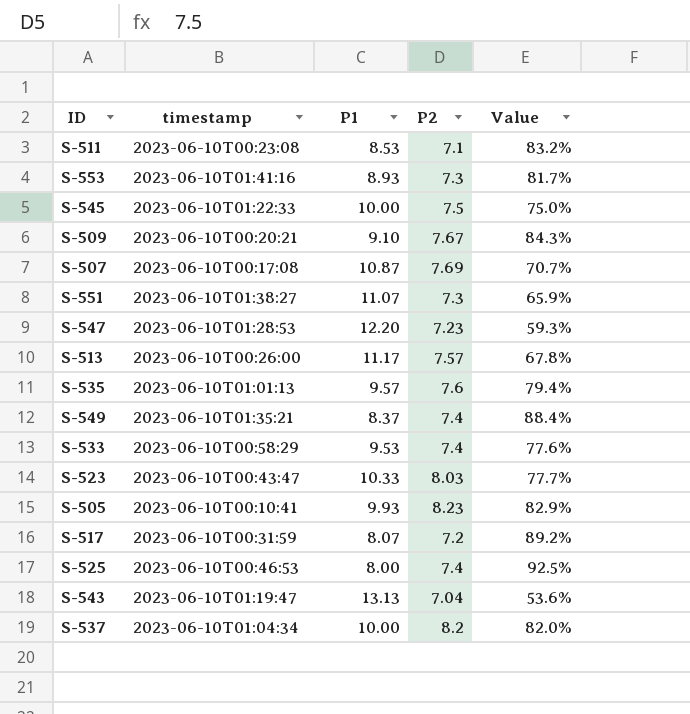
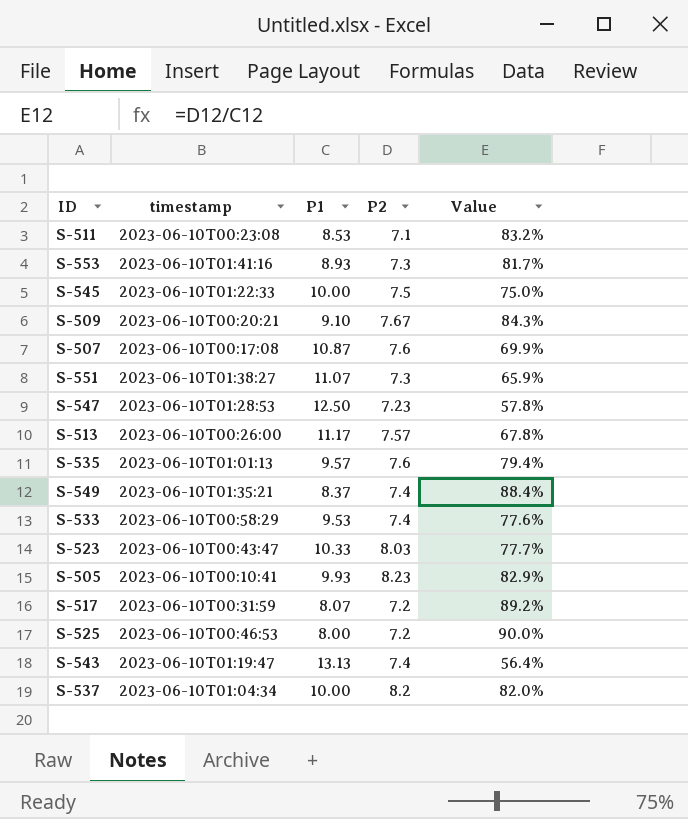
S-507 | P2: 7.69 -> 7.6
S-507 | Value: 70.7% -> 69.9%
S-547 | P1: 12.20 -> 12.50
S-547 | Value: 59.3% -> 57.8%
S-525 | P2: 7.4 -> 7.2
S-525 | Value: 92.5% -> 90.0%
S-543 | P2: 7.04 -> 7.4
S-543 | Value: 53.6% -> 56.4%

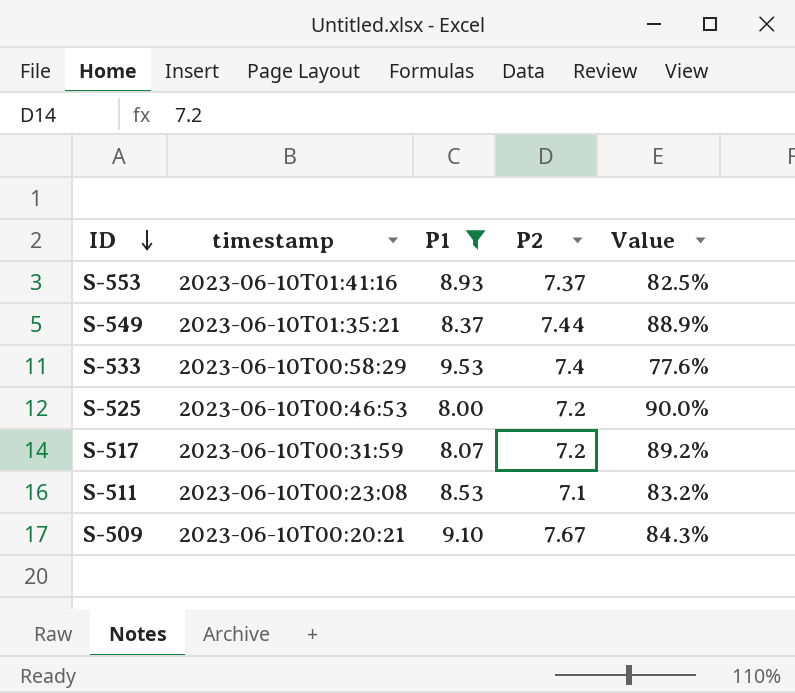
filter: none -> P1 <= 9.53
row order: none -> ID descending
S-553 | P2: 7.3 -> 7.37
S-553 | Value: 81.7% -> 82.5%
S-549 | P2: 7.4 -> 7.44
S-549 | Value: 88.4% -> 88.9%

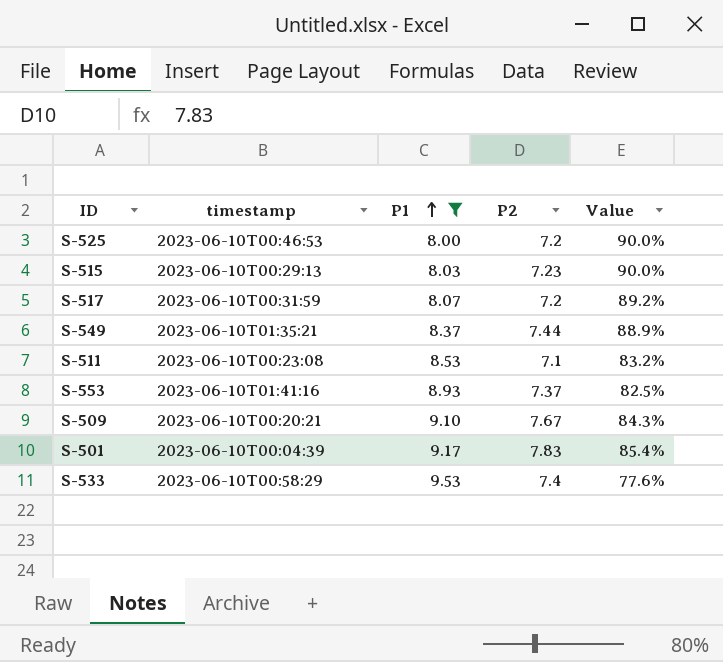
row order: ID descending -> P1 ascending
row S-515: none -> 2023-06-10T00:29:13 | 8.03 | 7.23 | 90.0%
row S-501: none -> 2023-06-10T00:04:39 | 9.17 | 7.83 | 85.4%

